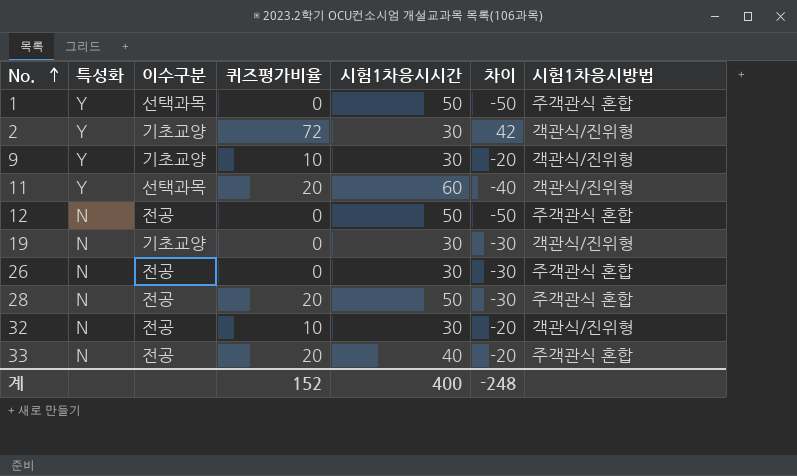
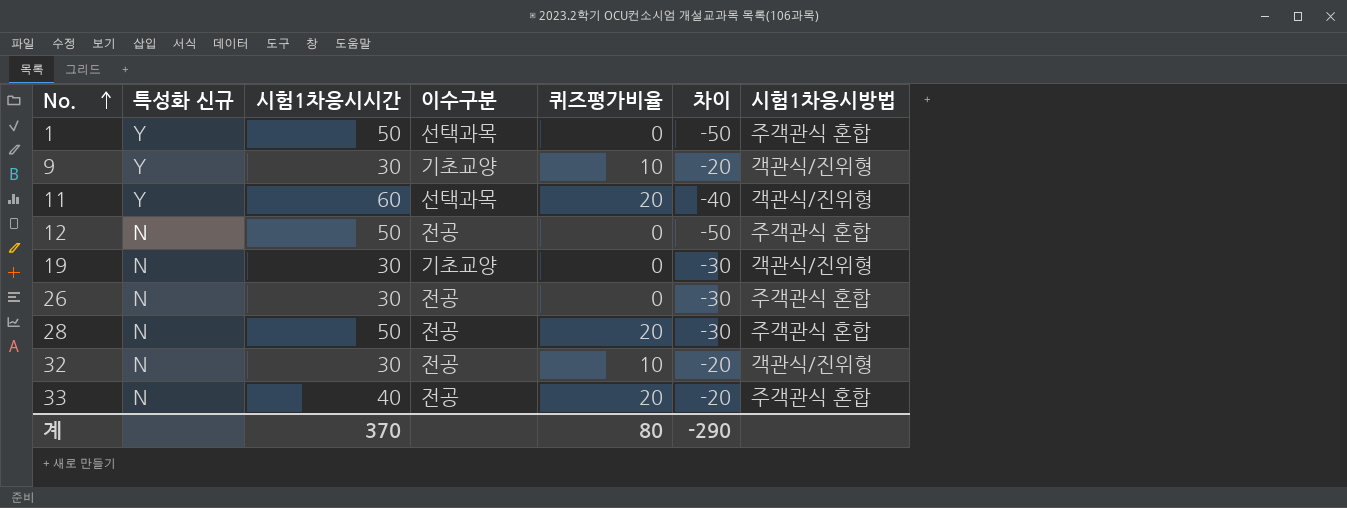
column name: 특성화 -> 특성화 신규
column 시험1차응시시간 | position: 5 -> 3
row 2: Y | 기초교양 | 72 | 30 | 42 | 객관식/진위형 -> none
계 | 시험1차응시시간: 400 -> 370
계 | 퀴즈평가비율: 152 -> 80
계 | 차이: -248 -> -290

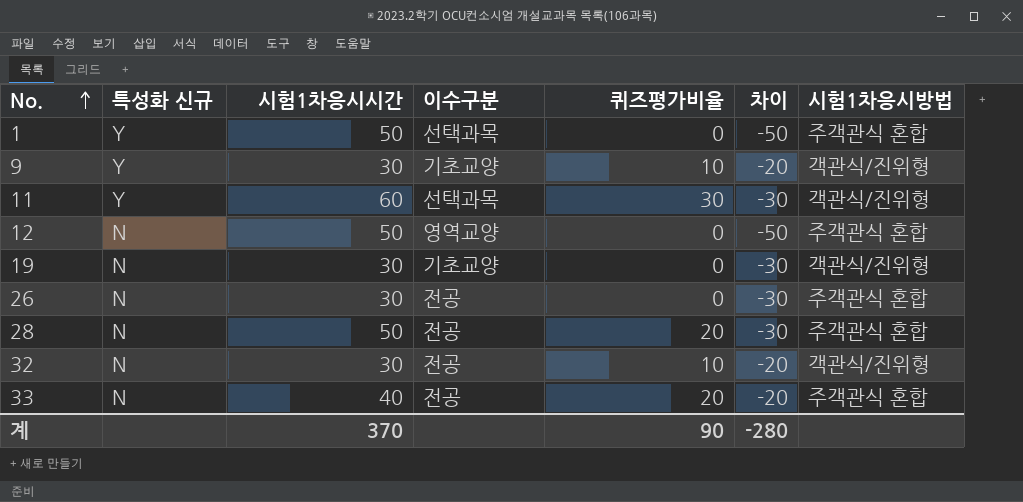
11 | 퀴즈평가비율: 20 -> 30
11 | 차이: -40 -> -30
12 | 이수구분: 전공 -> 영역교양
계 | 퀴즈평가비율: 80 -> 90
계 | 차이: -290 -> -280

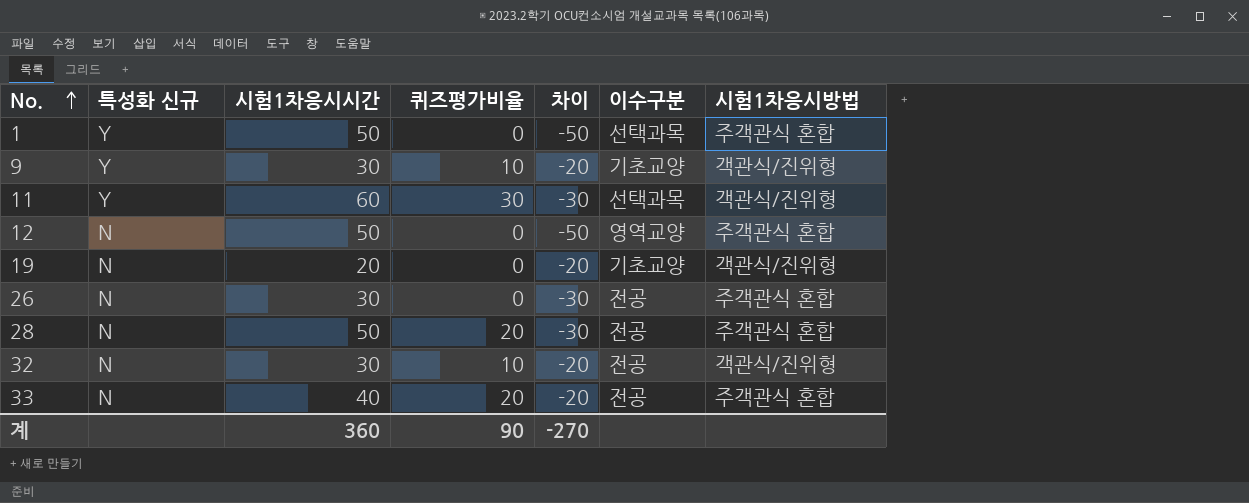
column 이수구분 | position: 4 -> 6
19 | 시험1차응시시간: 30 -> 20
19 | 차이: -30 -> -20
계 | 시험1차응시시간: 370 -> 360
계 | 차이: -280 -> -270

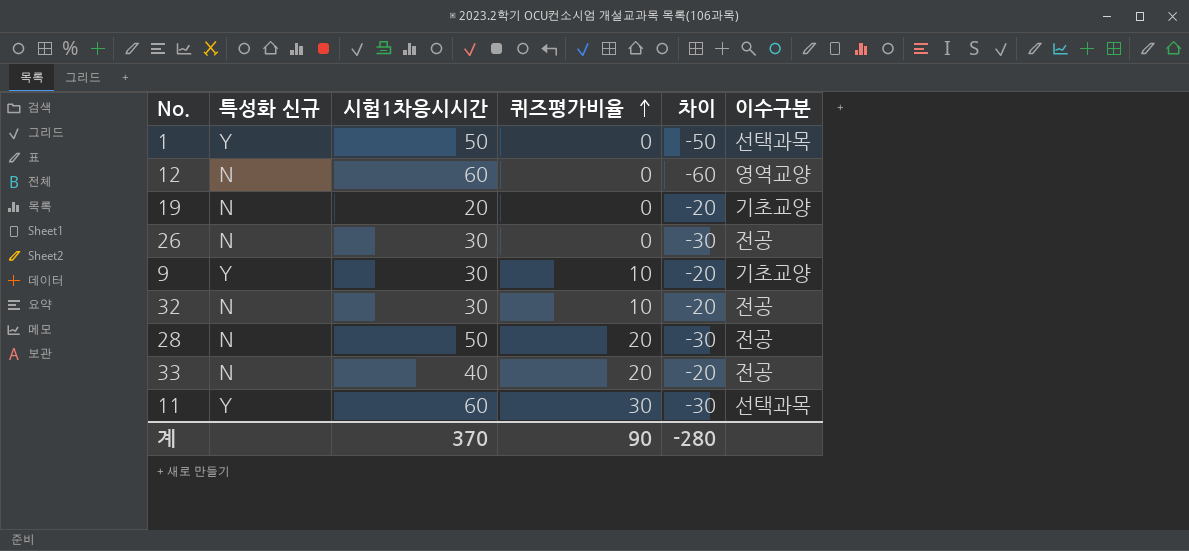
row order: No. ascending -> 퀴즈평가비율 ascending
column 시험1차응시방법 | position: 7 -> none
12 | 시험1차응시시간: 50 -> 60
12 | 차이: -50 -> -60
계 | 시험1차응시시간: 360 -> 370
계 | 차이: -270 -> -280

